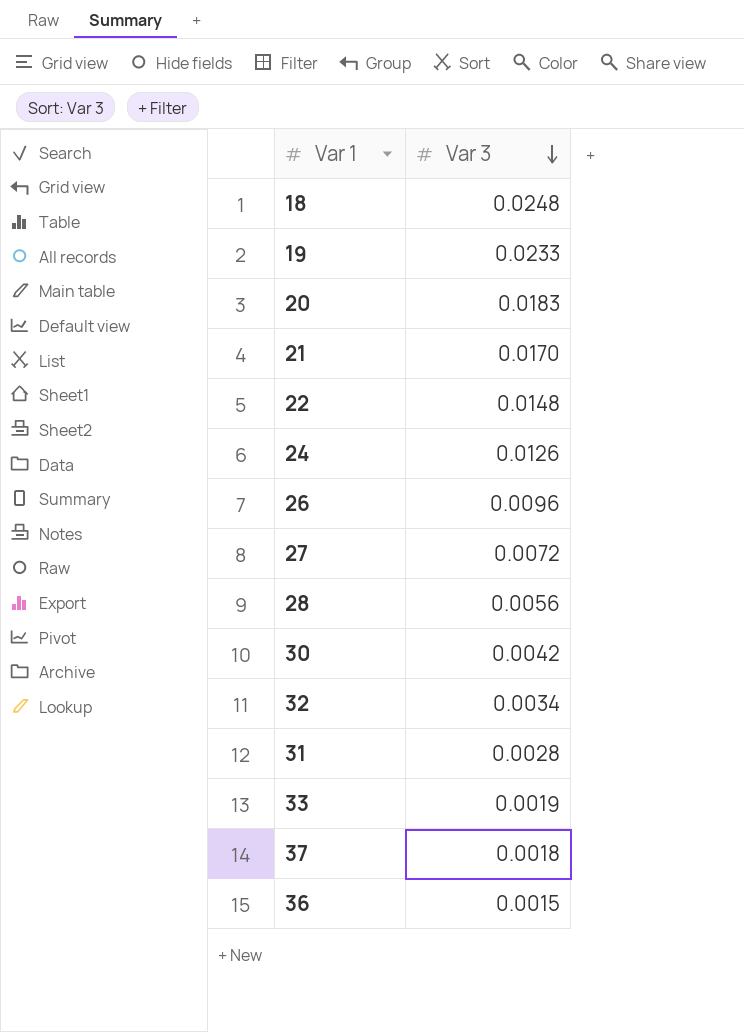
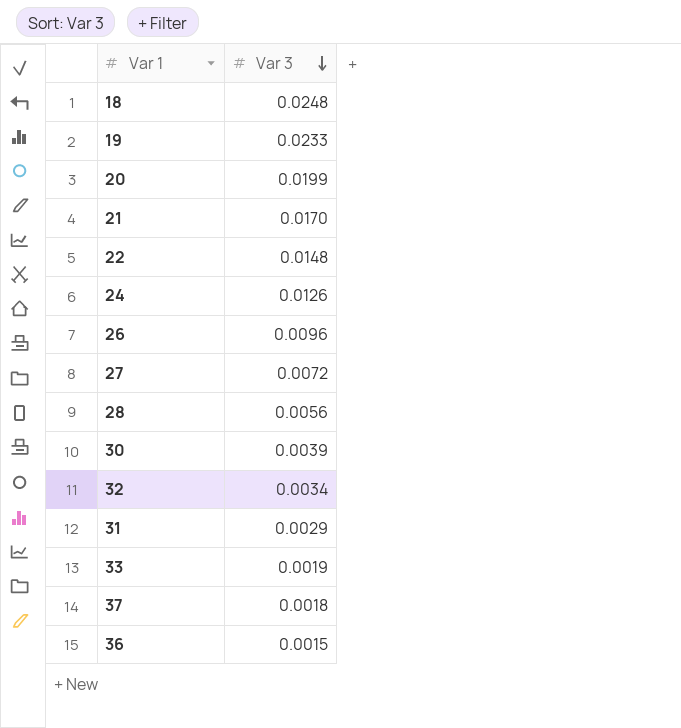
20 | Var 3: 0.0183 -> 0.0199
30 | Var 3: 0.0042 -> 0.0039
31 | Var 3: 0.0028 -> 0.0029

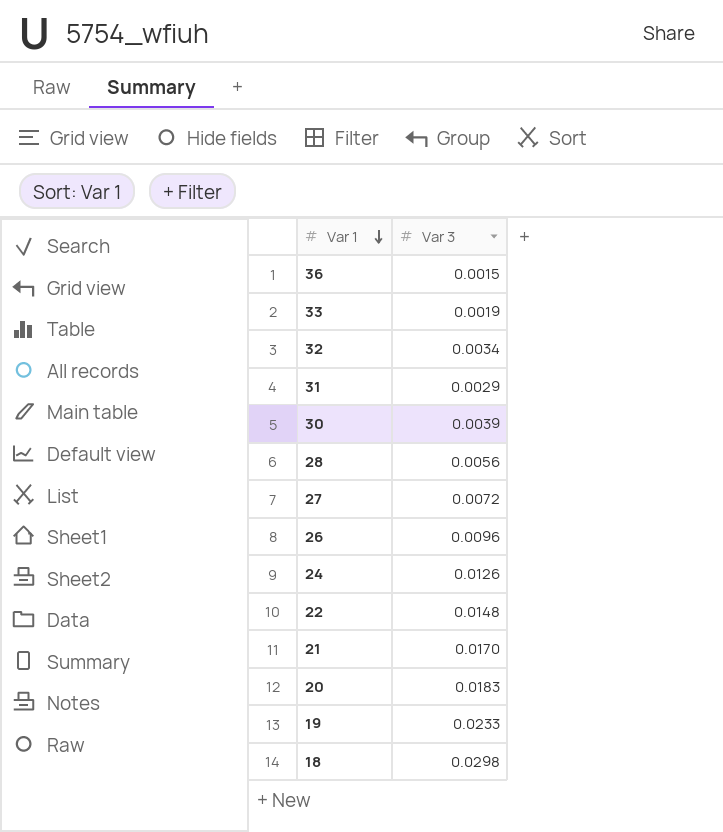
row order: Var 3 descending -> Var 1 descending
row 37: 0.0018 -> none
20 | Var 3: 0.0199 -> 0.0183
18 | Var 3: 0.0248 -> 0.0298

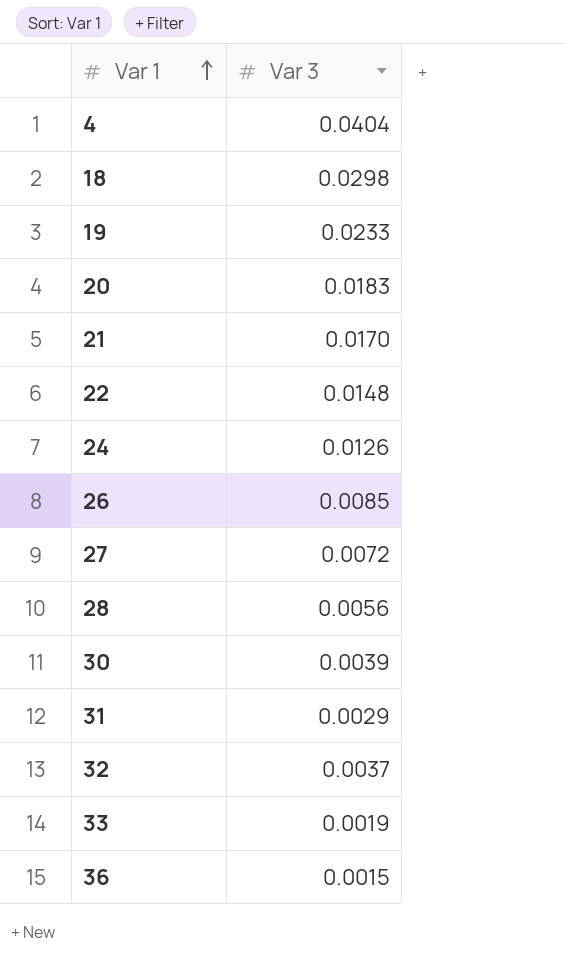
row order: Var 1 descending -> Var 1 ascending
row 4: none -> 0.0404
26 | Var 3: 0.0096 -> 0.0085
32 | Var 3: 0.0034 -> 0.0037

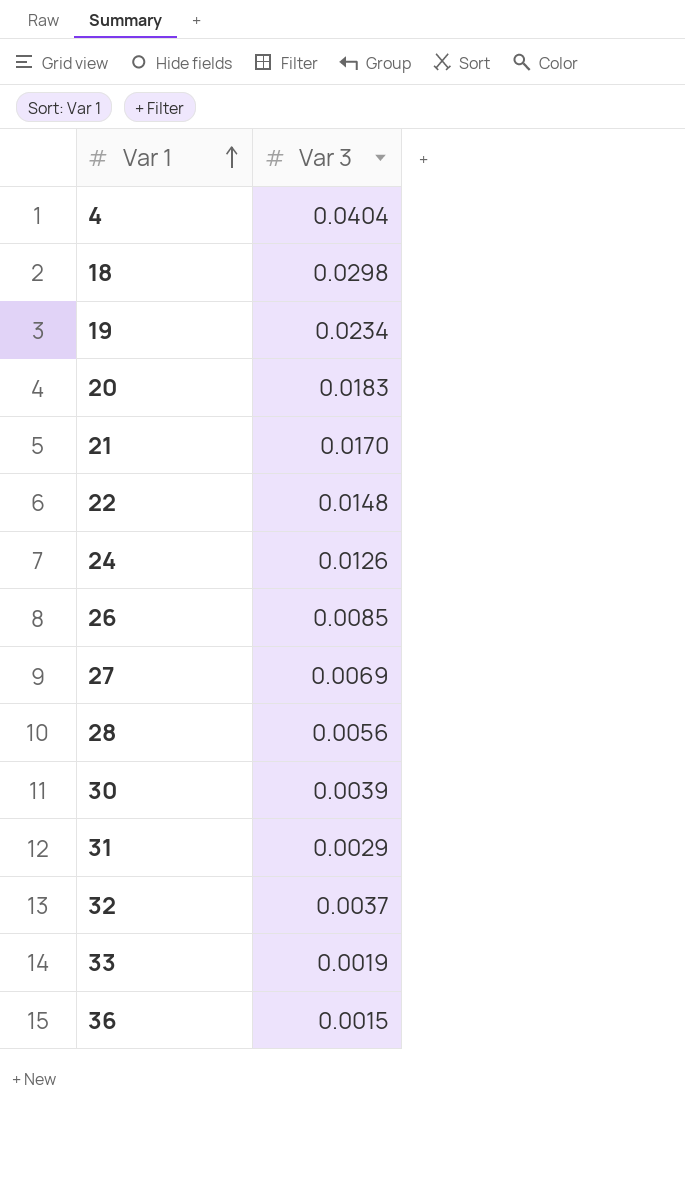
19 | Var 3: 0.0233 -> 0.0234
27 | Var 3: 0.0072 -> 0.0069

